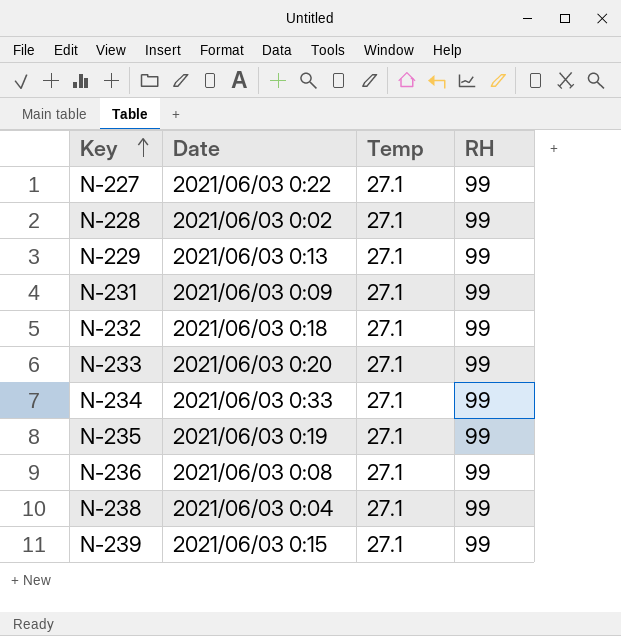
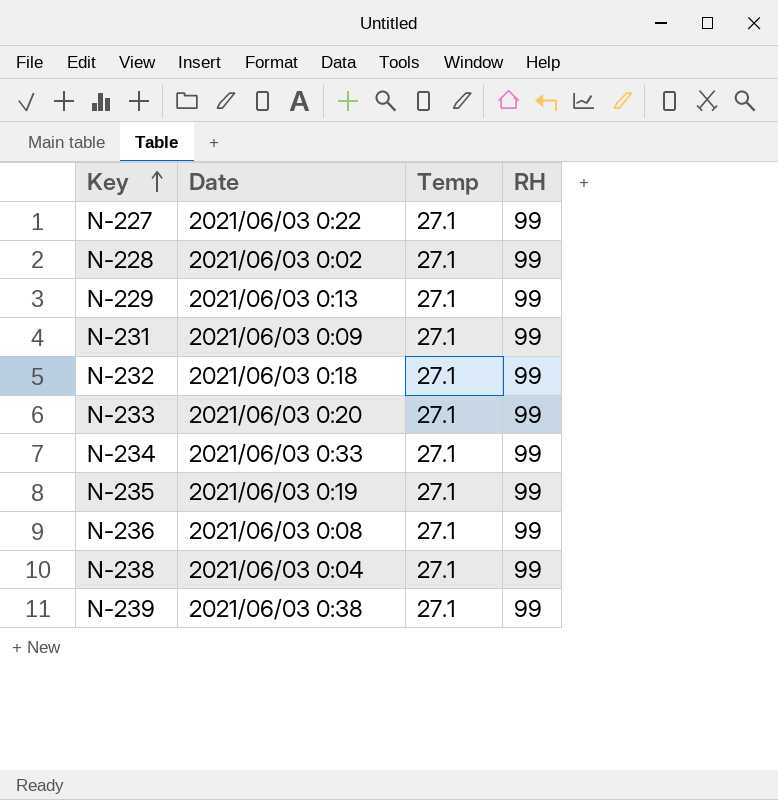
N-239 | Date: 2021/06/03 0:15 -> 2021/06/03 0:38

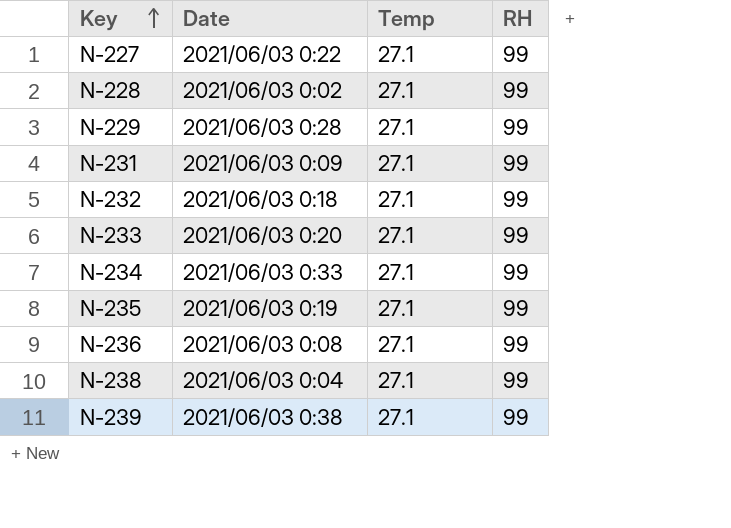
N-229 | Date: 2021/06/03 0:13 -> 2021/06/03 0:28

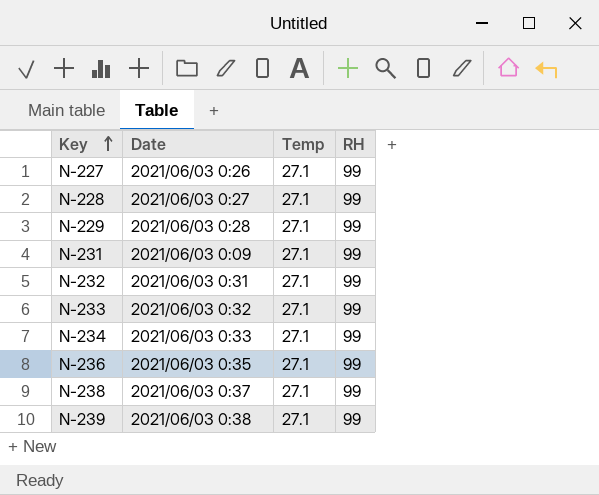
row N-235: 2021/06/03 0:19 | 27.1 | 99 -> none
N-227 | Date: 2021/06/03 0:22 -> 2021/06/03 0:26
N-228 | Date: 2021/06/03 0:02 -> 2021/06/03 0:27
N-232 | Date: 2021/06/03 0:18 -> 2021/06/03 0:31
N-233 | Date: 2021/06/03 0:20 -> 2021/06/03 0:32
N-236 | Date: 2021/06/03 0:08 -> 2021/06/03 0:35
N-238 | Date: 2021/06/03 0:04 -> 2021/06/03 0:37

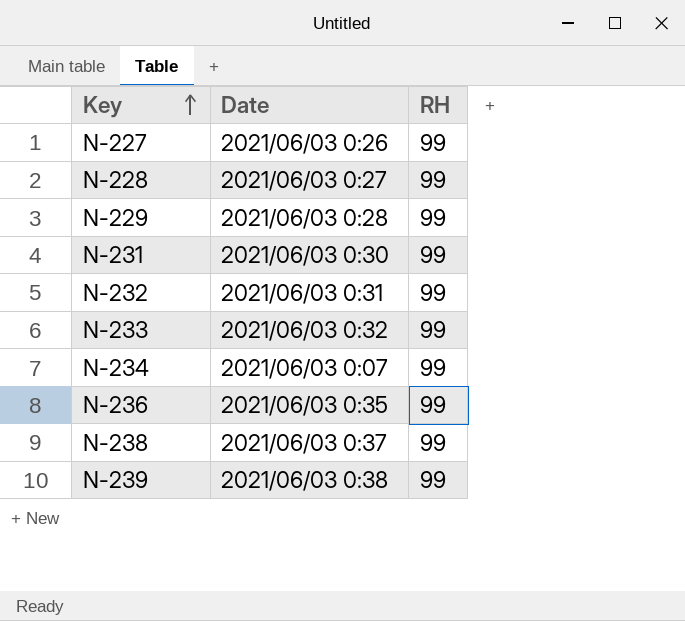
column Temp | position: 3 -> none
N-231 | Date: 2021/06/03 0:09 -> 2021/06/03 0:30
N-234 | Date: 2021/06/03 0:33 -> 2021/06/03 0:07

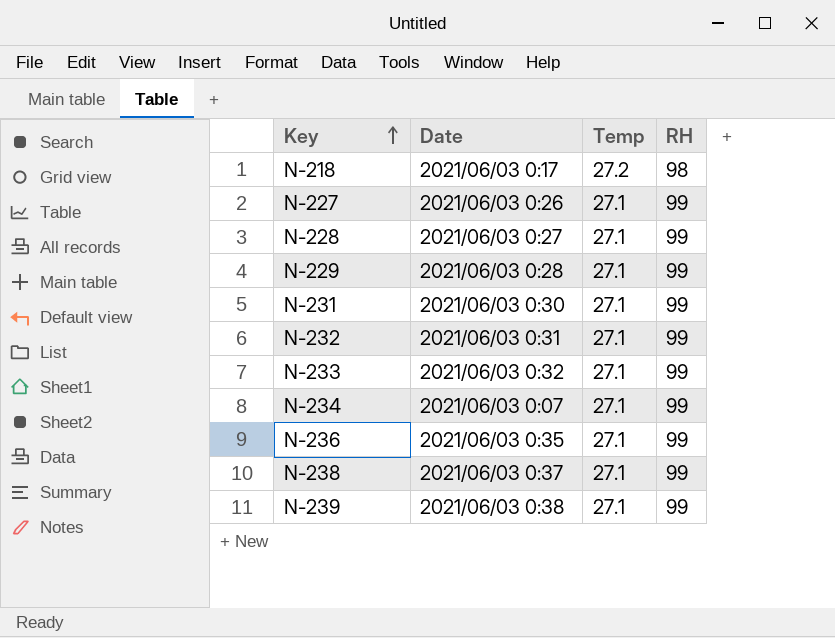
column Temp | position: none -> 3
row N-218: none -> 2021/06/03 0:17 | 27.2 | 98

